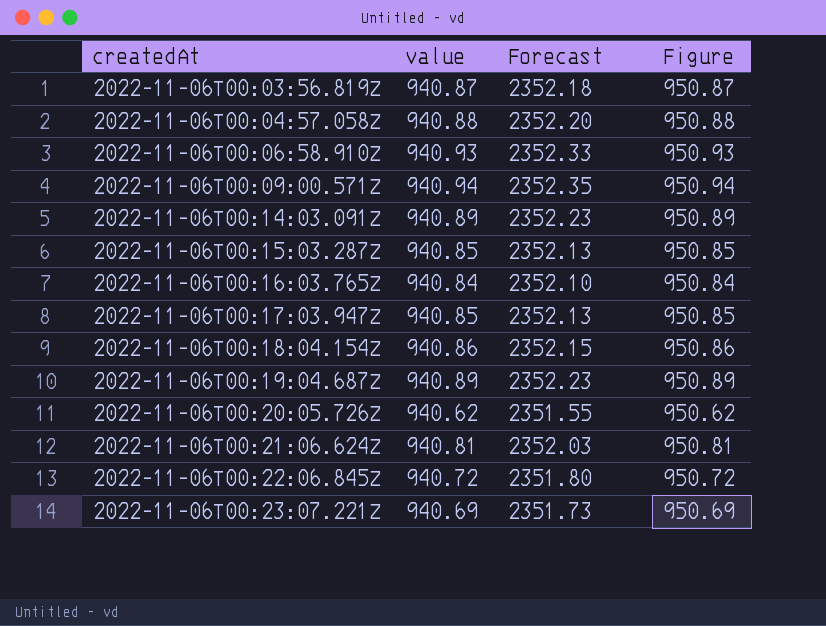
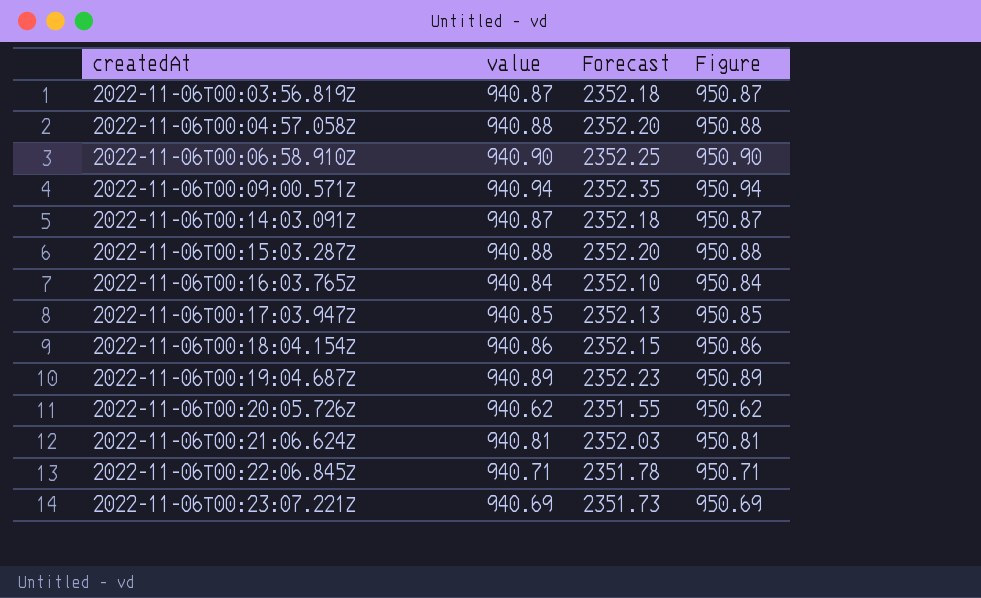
2022-11-06T00:06:58.910Z | value: 940.93 -> 940.90
2022-11-06T00:06:58.910Z | Forecast: 2352.33 -> 2352.25
2022-11-06T00:06:58.910Z | Figure: 950.93 -> 950.90
2022-11-06T00:14:03.091Z | value: 940.89 -> 940.87
2022-11-06T00:14:03.091Z | Forecast: 2352.23 -> 2352.18
2022-11-06T00:14:03.091Z | Figure: 950.89 -> 950.87
2022-11-06T00:15:03.287Z | value: 940.85 -> 940.88
2022-11-06T00:15:03.287Z | Forecast: 2352.13 -> 2352.20
2022-11-06T00:15:03.287Z | Figure: 950.85 -> 950.88
2022-11-06T00:22:06.845Z | value: 940.72 -> 940.71
2022-11-06T00:22:06.845Z | Forecast: 2351.80 -> 2351.78
2022-11-06T00:22:06.845Z | Figure: 950.72 -> 950.71

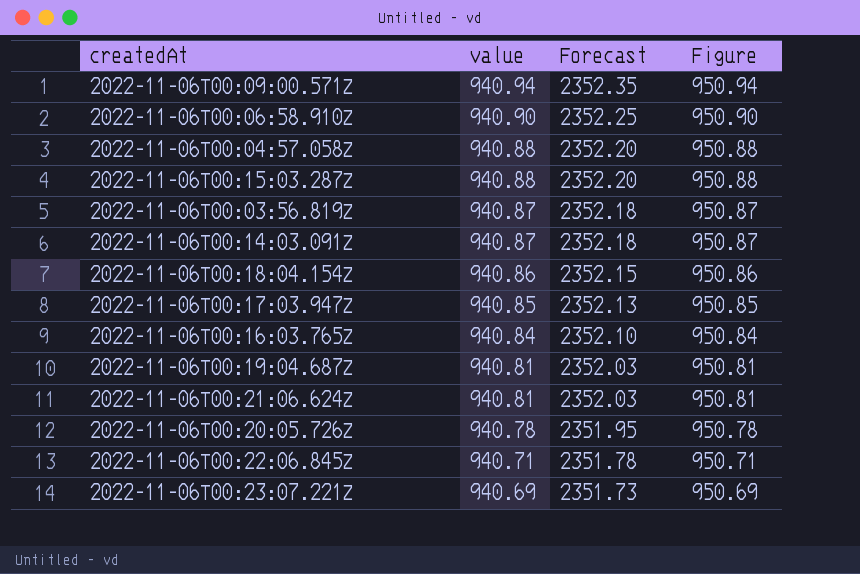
row order: createdAt ascending -> value descending
2022-11-06T00:19:04.687Z | value: 940.89 -> 940.81
2022-11-06T00:19:04.687Z | Forecast: 2352.23 -> 2352.03
2022-11-06T00:19:04.687Z | Figure: 950.89 -> 950.81
2022-11-06T00:20:05.726Z | value: 940.62 -> 940.78
2022-11-06T00:20:05.726Z | Forecast: 2351.55 -> 2351.95
2022-11-06T00:20:05.726Z | Figure: 950.62 -> 950.78

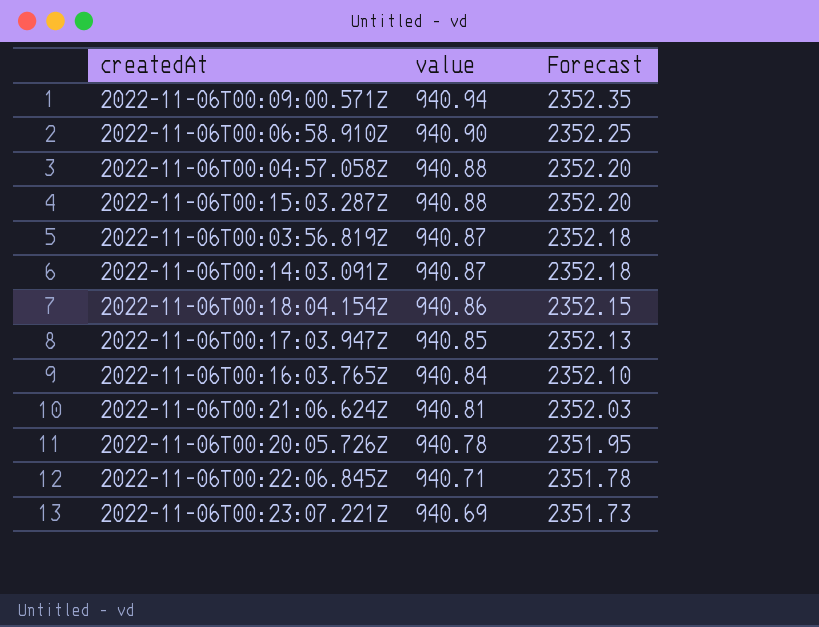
column Figure | formula: [value] + 10 -> none
row 2022-11-06T00:19:04.687Z: 940.81 | 2352.03 | 950.81 -> none

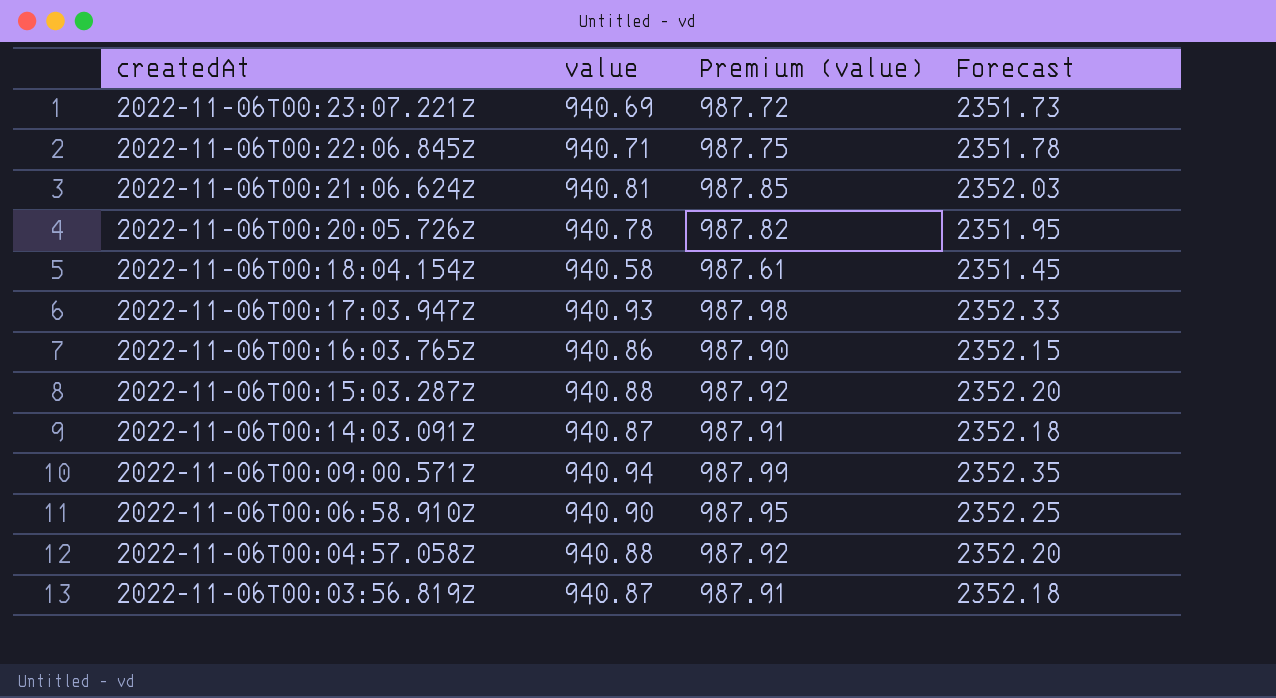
row order: value descending -> createdAt descending
column Premium (value) | formula: none -> [value] * 1.05
2022-11-06T00:18:04.154Z | value: 940.86 -> 940.58
2022-11-06T00:18:04.154Z | Forecast: 2352.15 -> 2351.45
2022-11-06T00:17:03.947Z | value: 940.85 -> 940.93
2022-11-06T00:17:03.947Z | Forecast: 2352.13 -> 2352.33
2022-11-06T00:16:03.765Z | value: 940.84 -> 940.86
2022-11-06T00:16:03.765Z | Forecast: 2352.10 -> 2352.15

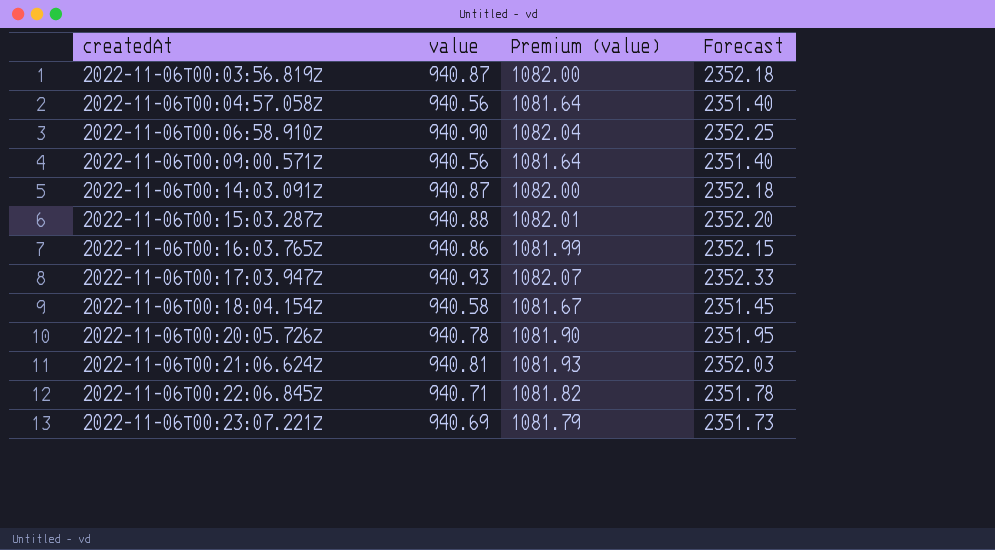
row order: createdAt descending -> createdAt ascending
column Premium (value) | formula: [value] * 1.05 -> [value] * 1.15
2022-11-06T00:04:57.058Z | value: 940.88 -> 940.56
2022-11-06T00:04:57.058Z | Forecast: 2352.20 -> 2351.40
2022-11-06T00:09:00.571Z | value: 940.94 -> 940.56
2022-11-06T00:09:00.571Z | Forecast: 2352.35 -> 2351.40

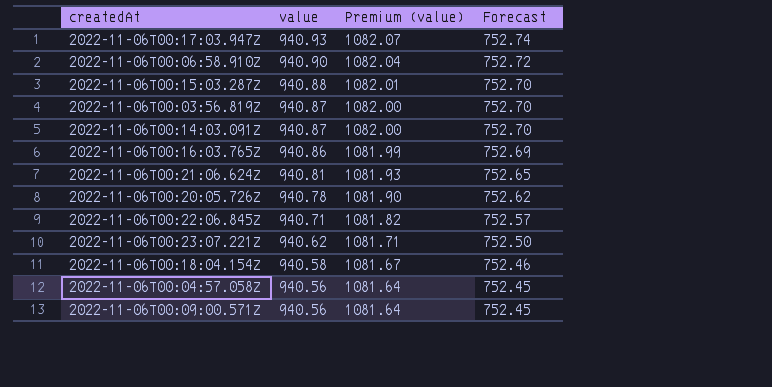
row order: createdAt ascending -> value descending
column Forecast | formula: [value] * 2.5 -> [value] * 0.8
2022-11-06T00:23:07.221Z | value: 940.69 -> 940.62
2022-11-06T00:23:07.221Z | Premium (value): 1081.79 -> 1081.71

